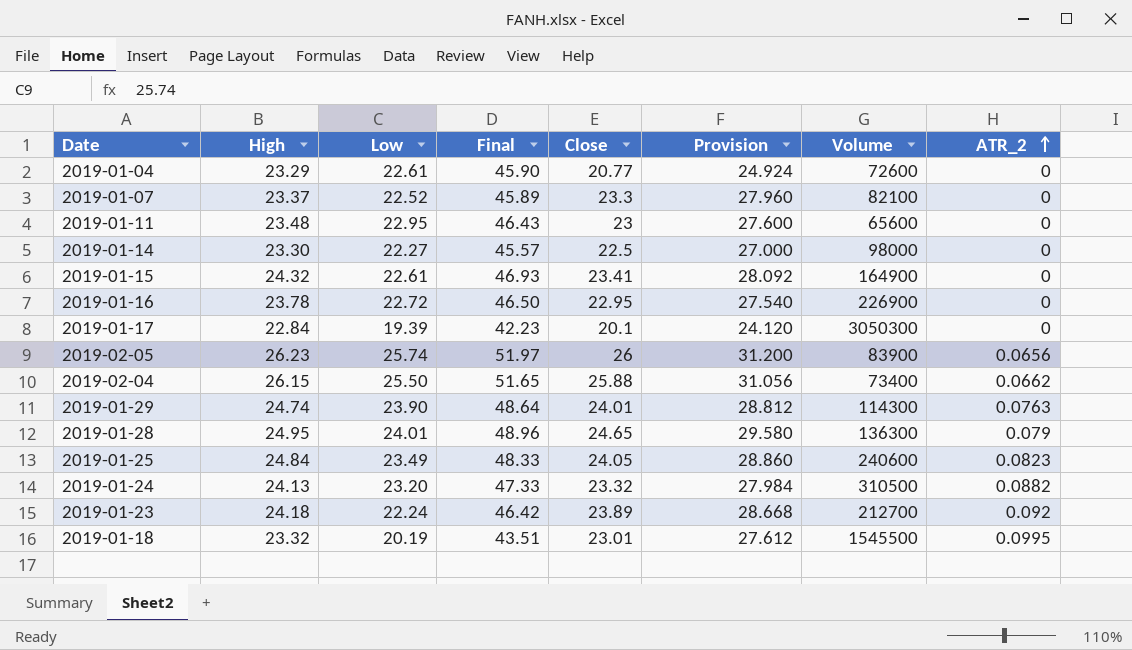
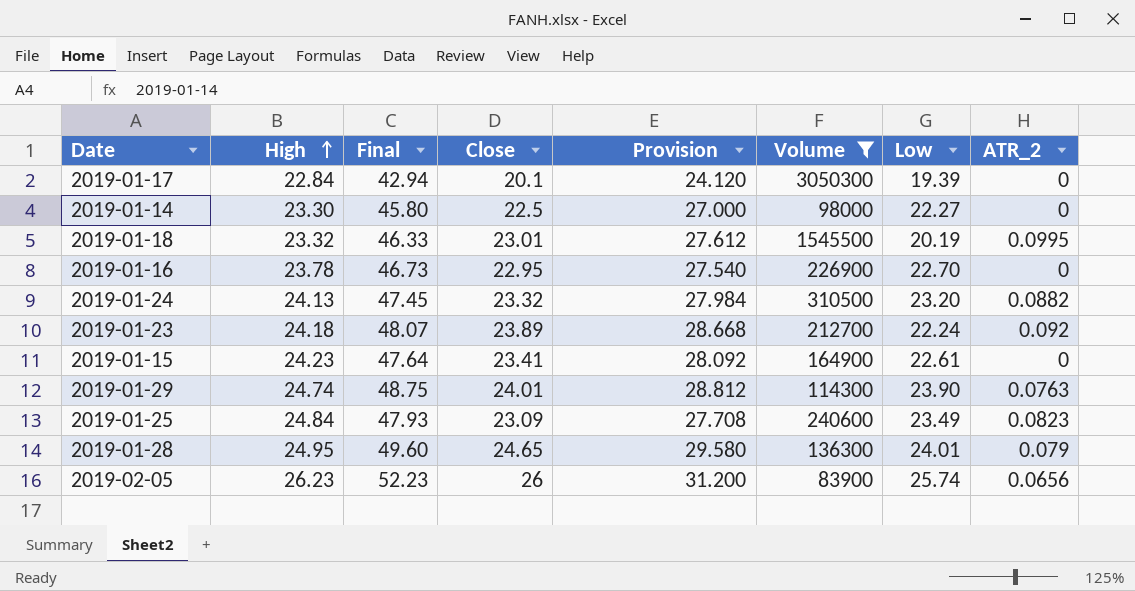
filter: none -> Volume >= 83900
row order: ATR_2 ascending -> High ascending
column Final | formula: [High] + [Low] -> [High] + [Close]
column Low | position: 3 -> 7
2019-01-16 | Low: 22.72 -> 22.70
2019-01-15 | High: 24.32 -> 24.23
2019-01-25 | Close: 24.05 -> 23.09
2019-01-25 | Provision: 28.860 -> 27.708

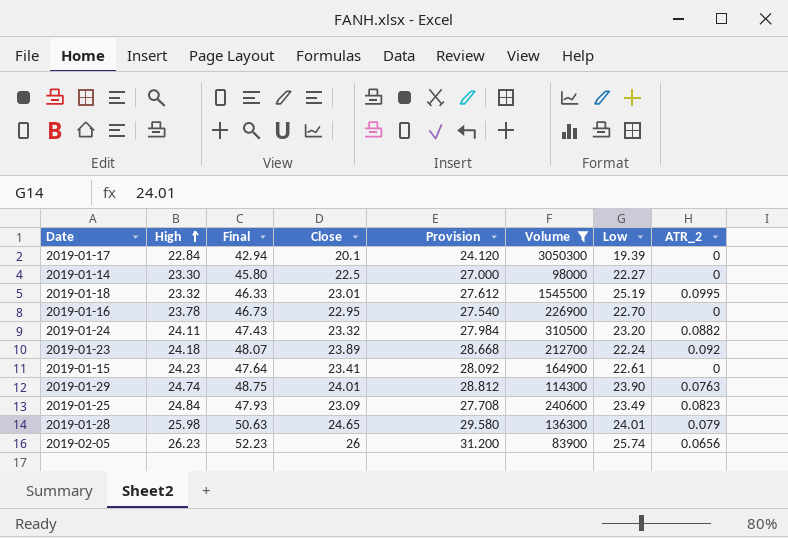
2019-01-18 | Low: 20.19 -> 25.19
2019-01-24 | High: 24.13 -> 24.11
2019-01-24 | Final: 47.45 -> 47.43
2019-01-28 | High: 24.95 -> 25.98
2019-01-28 | Final: 49.60 -> 50.63

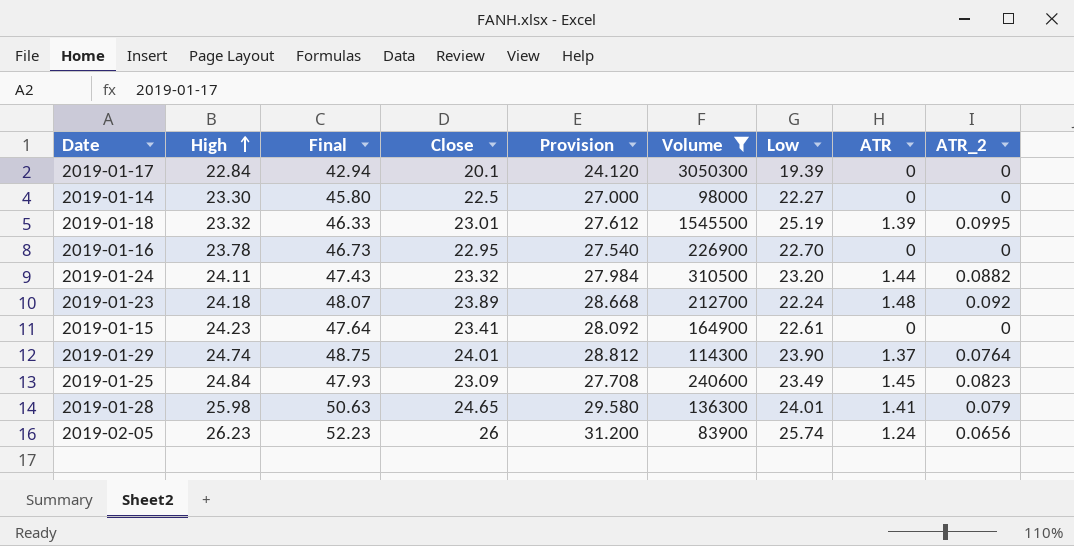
column ATR | position: none -> 8
2019-01-29 | ATR_2: 0.0763 -> 0.0764

